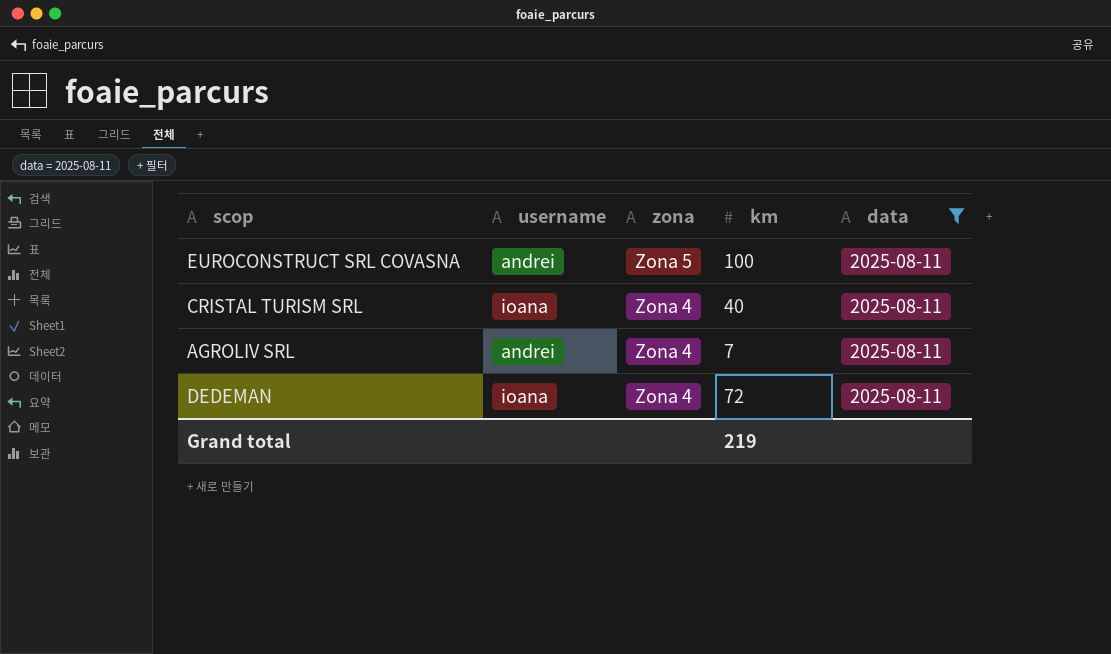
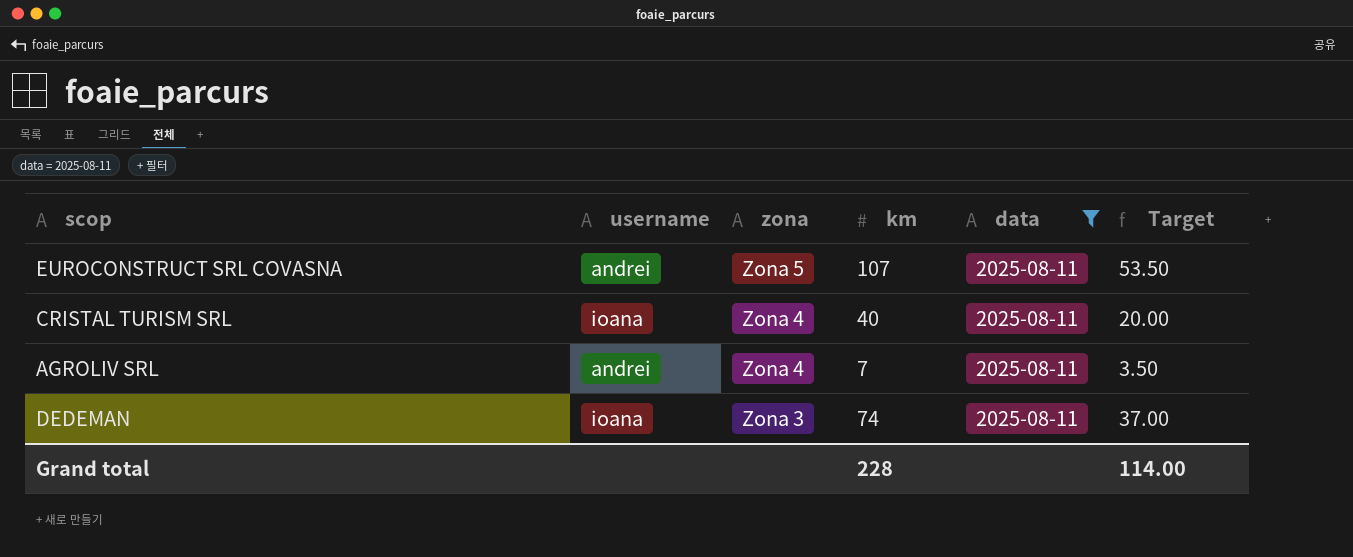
column Target | formula: none -> [km] * 0.5
EUROCONSTRUCT SRL COVASNA | km: 100 -> 107
DEDEMAN | zona: Zona 4 -> Zona 3
DEDEMAN | km: 72 -> 74
Grand total | km: 219 -> 228

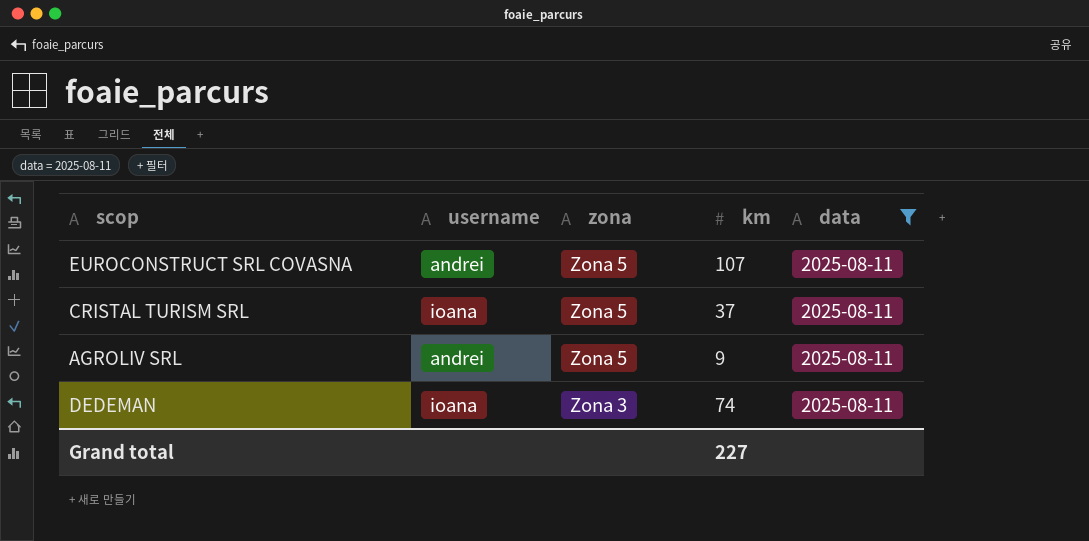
column Target | formula: [km] * 0.5 -> none
CRISTAL TURISM SRL | zona: Zona 4 -> Zona 5
CRISTAL TURISM SRL | km: 40 -> 37
AGROLIV SRL | zona: Zona 4 -> Zona 5
AGROLIV SRL | km: 7 -> 9
Grand total | km: 228 -> 227

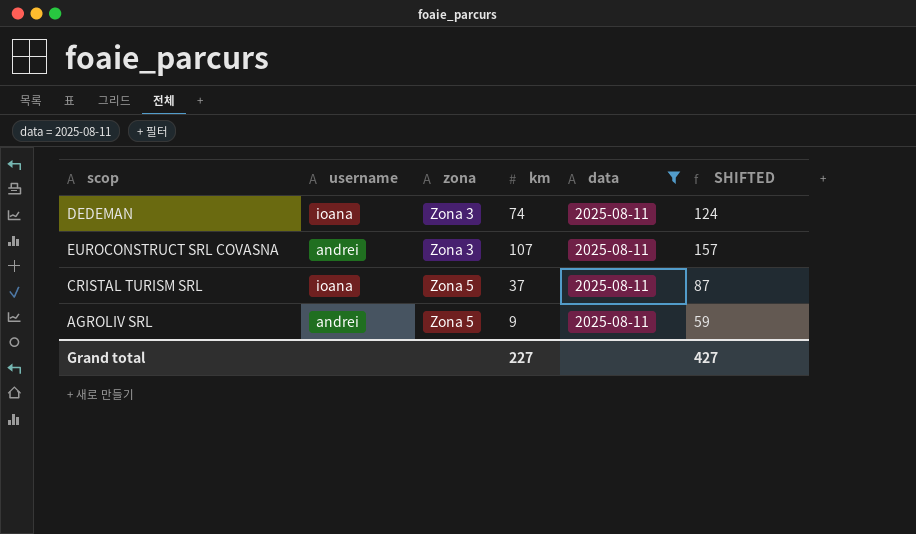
row order: zona descending -> zona ascending
column SHIFTED | formula: none -> [km] + 50
EUROCONSTRUCT SRL COVASNA | zona: Zona 5 -> Zona 3

